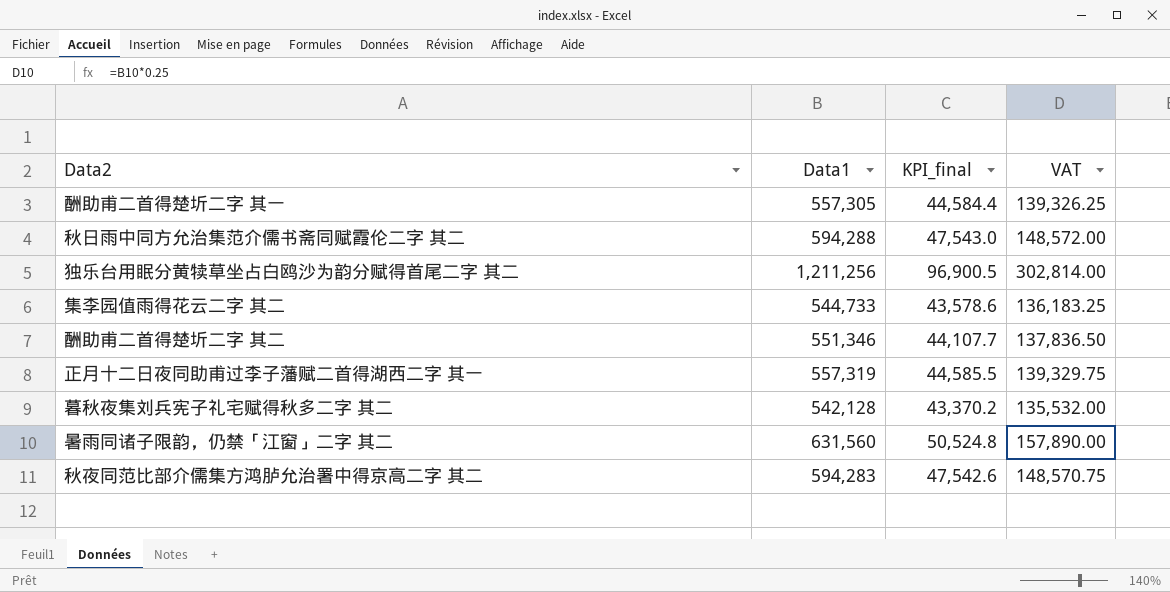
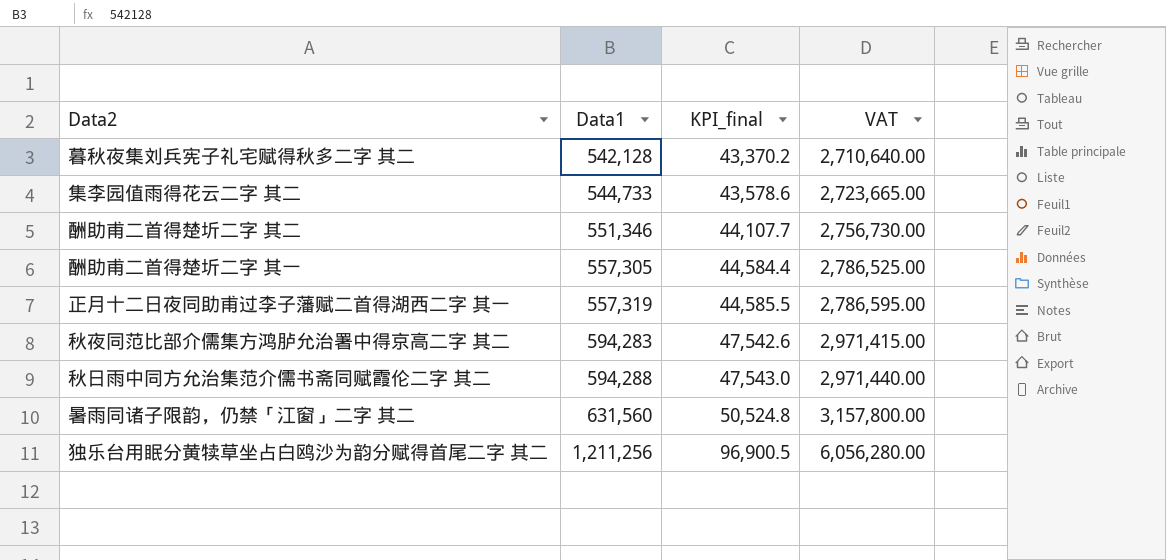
row order: none -> Data1 ascending
column VAT | formula: [Data1] * 0.25 -> [Data1] * 5

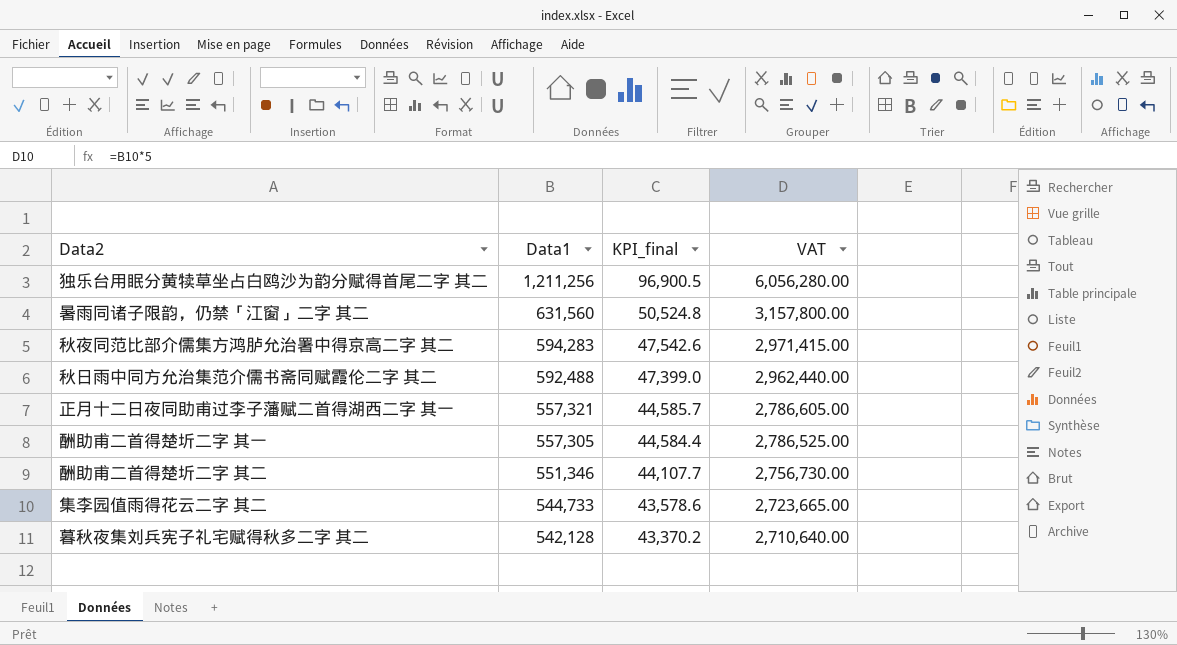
row order: Data1 ascending -> Data1 descending
秋日雨中同方允治集范介儒书斋同赋霞伦二字 其二 | Data1: 594,288 -> 592,488
秋日雨中同方允治集范介儒书斋同赋霞伦二字 其二 | KPI_final: 47,543.0 -> 47,399.0
秋日雨中同方允治集范介儒书斋同赋霞伦二字 其二 | VAT: 2,971,440.00 -> 2,962,440.00
正月十二日夜同助甫过李子藩赋二首得湖西二字 其一 | Data1: 557,319 -> 557,321
正月十二日夜同助甫过李子藩赋二首得湖西二字 其一 | KPI_final: 44,585.5 -> 44,585.7
正月十二日夜同助甫过李子藩赋二首得湖西二字 其一 | VAT: 2,786,595.00 -> 2,786,605.00

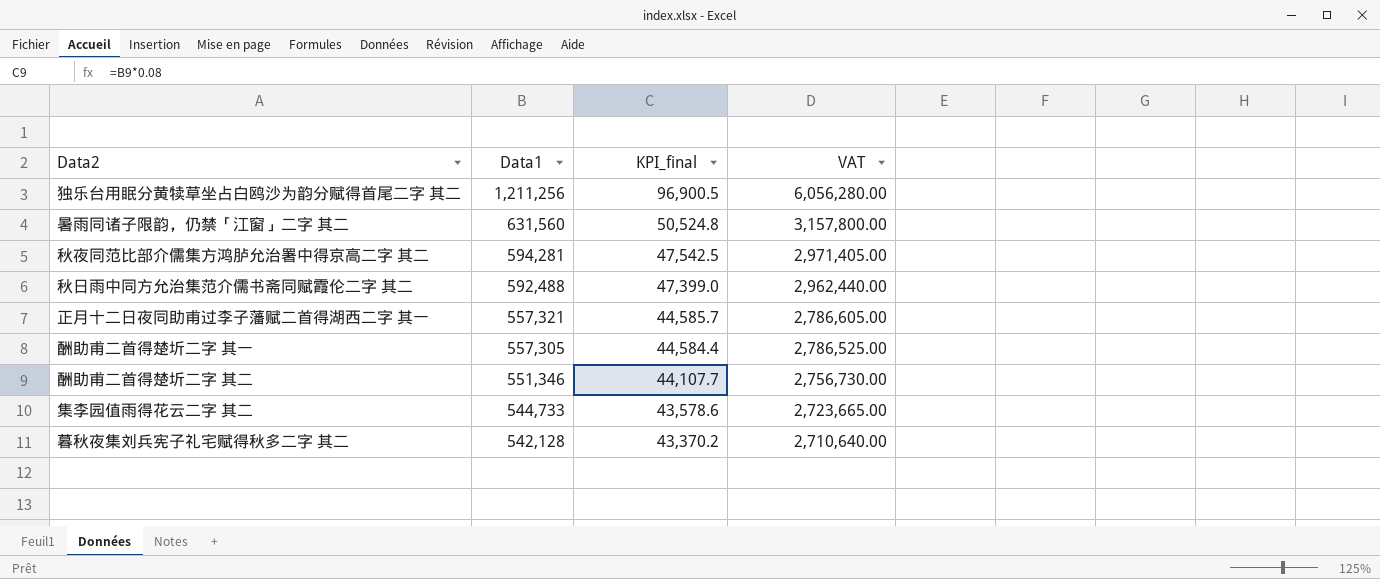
秋夜同范比部介儒集方鸿胪允治署中得京高二字 其二 | Data1: 594,283 -> 594,281
秋夜同范比部介儒集方鸿胪允治署中得京高二字 其二 | KPI_final: 47,542.6 -> 47,542.5
秋夜同范比部介儒集方鸿胪允治署中得京高二字 其二 | VAT: 2,971,415.00 -> 2,971,405.00

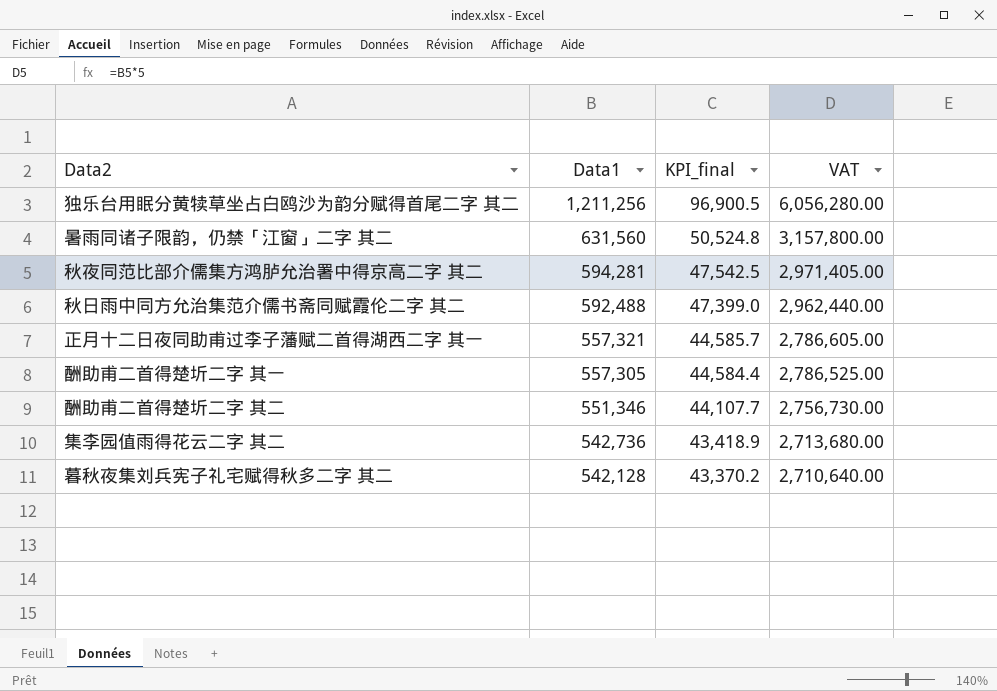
集李园值雨得花云二字 其二 | Data1: 544,733 -> 542,736
集李园值雨得花云二字 其二 | KPI_final: 43,578.6 -> 43,418.9
集李园值雨得花云二字 其二 | VAT: 2,723,665.00 -> 2,713,680.00

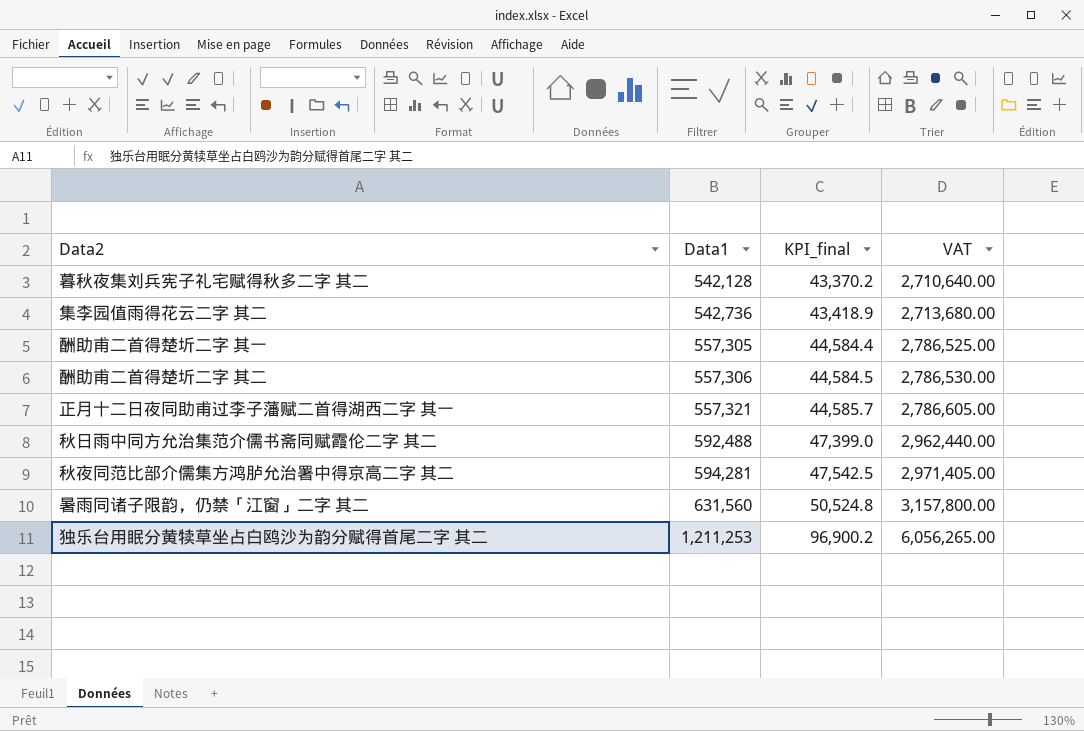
row order: Data1 descending -> Data1 ascending
酬助甫二首得楚圻二字 其二 | Data1: 551,346 -> 557,306
酬助甫二首得楚圻二字 其二 | KPI_final: 44,107.7 -> 44,584.5
酬助甫二首得楚圻二字 其二 | VAT: 2,756,730.00 -> 2,786,530.00
独乐台用眠分黄犊草坐占白鸥沙为韵分赋得首尾二字 其二 | Data1: 1,211,256 -> 1,211,253
独乐台用眠分黄犊草坐占白鸥沙为韵分赋得首尾二字 其二 | KPI_final: 96,900.5 -> 96,900.2
独乐台用眠分黄犊草坐占白鸥沙为韵分赋得首尾二字 其二 | VAT: 6,056,280.00 -> 6,056,265.00

